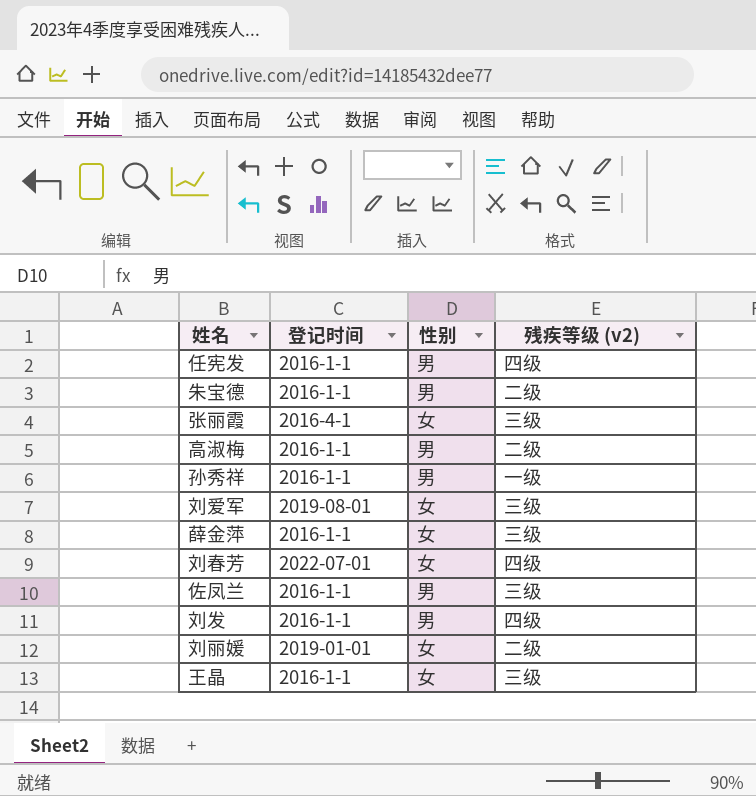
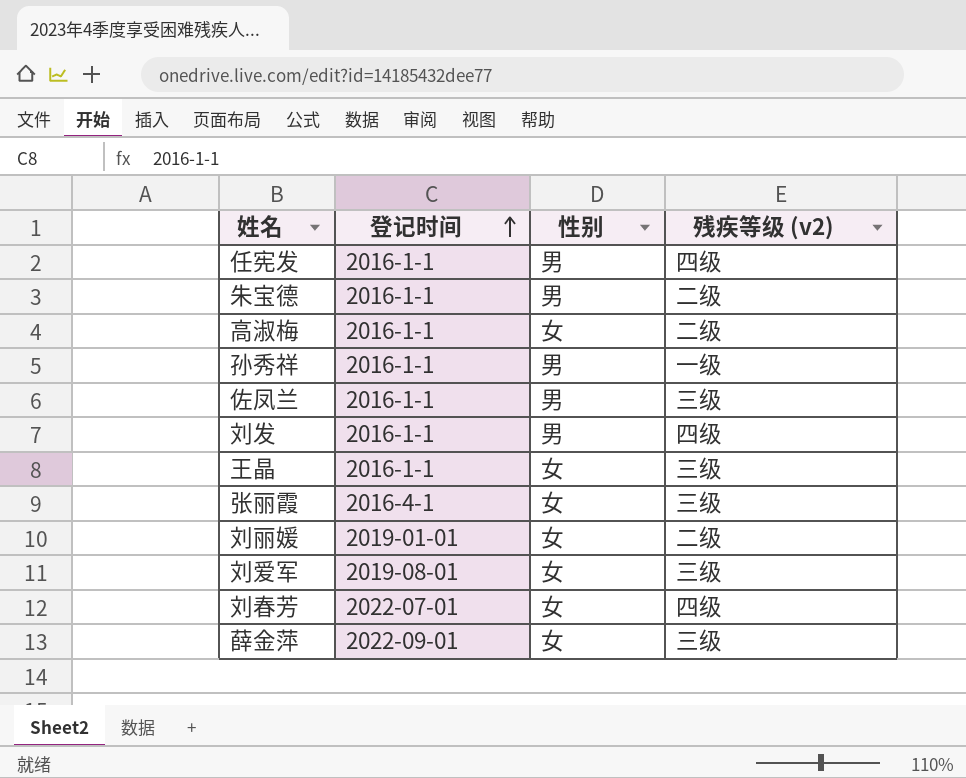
row order: none -> 登记时间 ascending
高淑梅 | 性别: 男 -> 女
薛金萍 | 登记时间: 2016-1-1 -> 2022-09-01

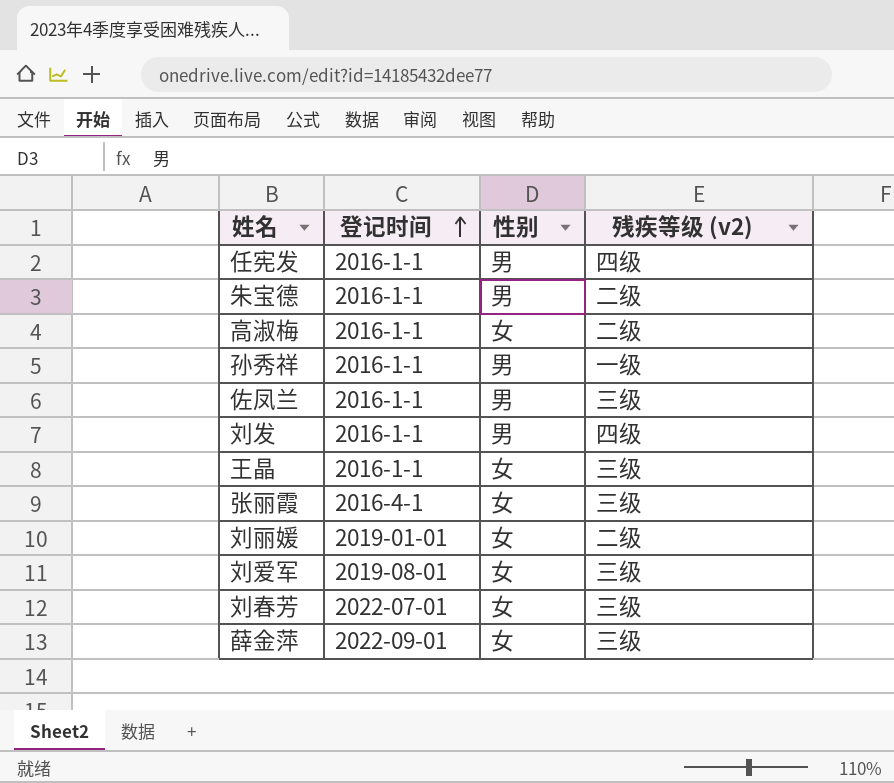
刘春芳 | 残疾等级 (v2): 四级 -> 三级

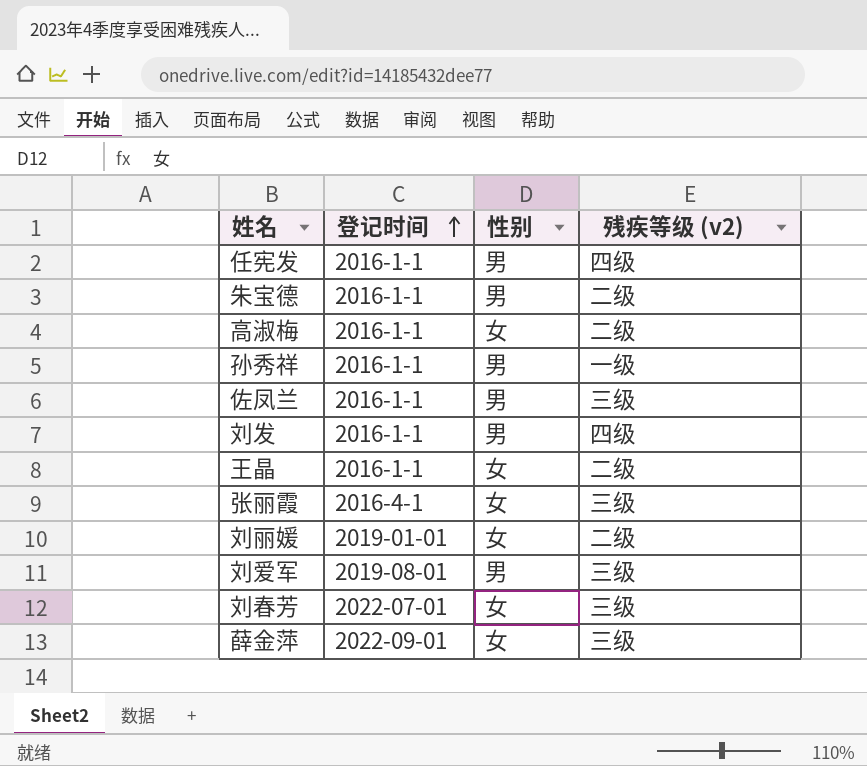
王晶 | 残疾等级 (v2): 三级 -> 二级
刘爱军 | 性别: 女 -> 男

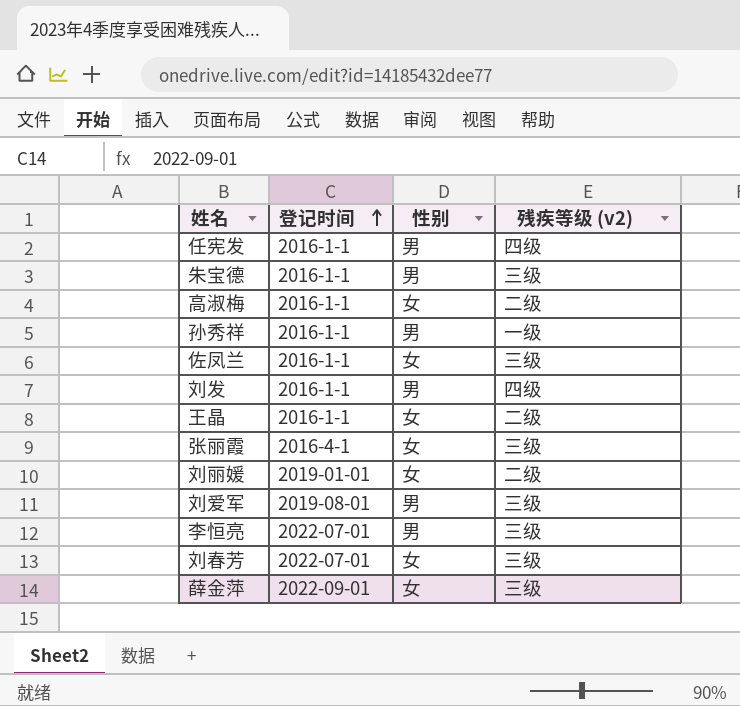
朱宝德 | 残疾等级 (v2): 二级 -> 三级
佐凤兰 | 性别: 男 -> 女
row 李恒亮: none -> 2022-07-01 | 男 | 三级

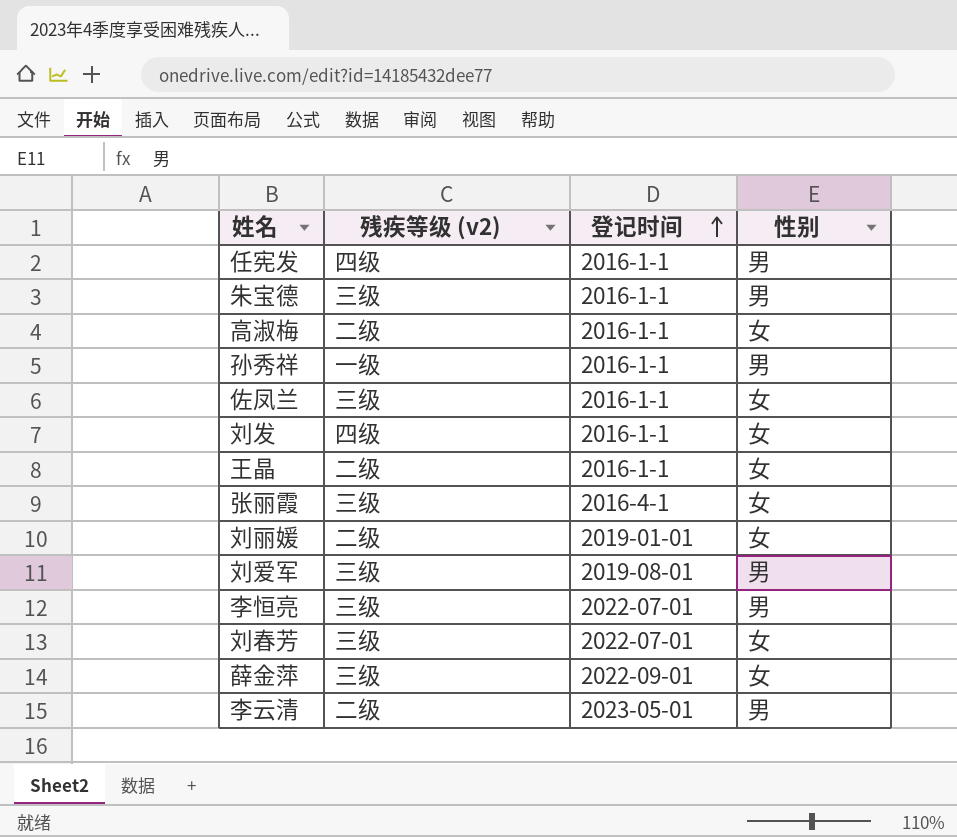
column 残疾等级 (v2) | position: 4 -> 2
刘发 | 性别: 男 -> 女
row 李云清: none -> 二级 | 2023-05-01 | 男

